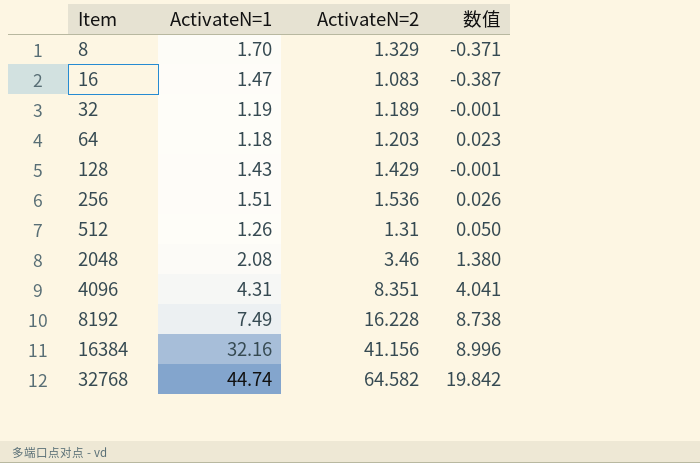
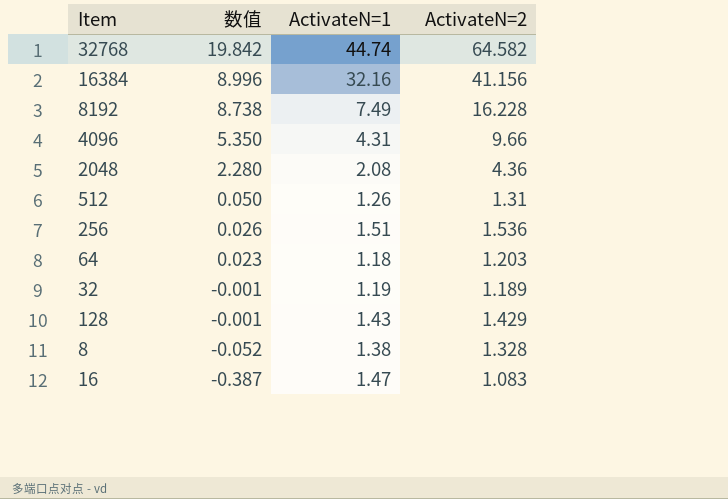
row order: Item ascending -> 数值 descending
column 数值 | position: 4 -> 2
4096 | 数值: 4.041 -> 5.350
4096 | ActivateN=2: 8.351 -> 9.66
2048 | 数值: 1.380 -> 2.280
2048 | ActivateN=2: 3.46 -> 4.36
8 | 数值: -0.371 -> -0.052
8 | ActivateN=1: 1.70 -> 1.38
8 | ActivateN=2: 1.329 -> 1.328

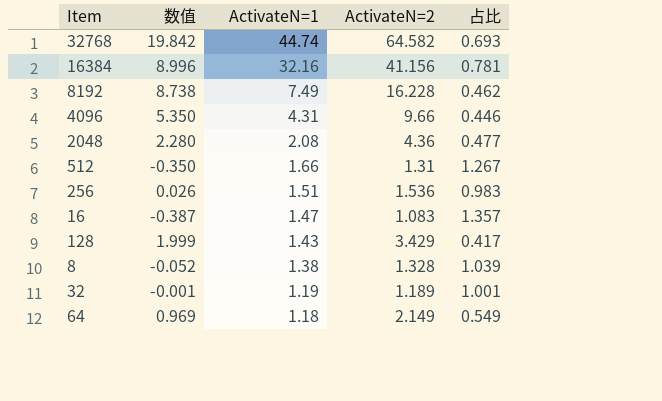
row order: 数值 descending -> ActivateN=1 descending
column 占比 | formula: none -> [ActivateN=1] / [ActivateN=2]
512 | 数值: 0.050 -> -0.350
512 | ActivateN=1: 1.26 -> 1.66
128 | 数值: -0.001 -> 1.999
128 | ActivateN=2: 1.429 -> 3.429
64 | 数值: 0.023 -> 0.969
64 | ActivateN=2: 1.203 -> 2.149

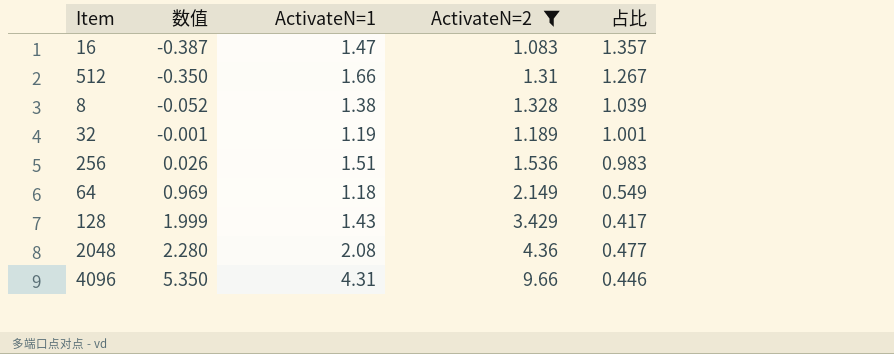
filter: none -> ActivateN=2 <= 9.66
row order: ActivateN=1 descending -> 数值 ascending

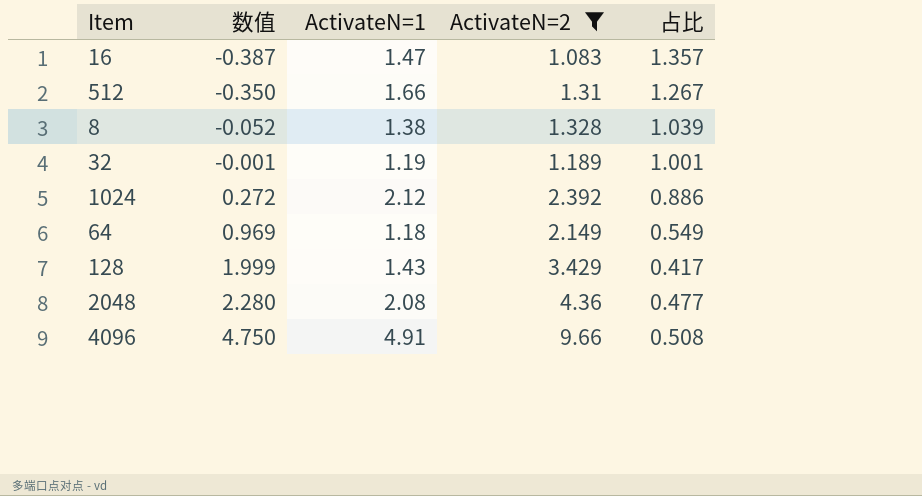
row 256: 0.026 | 1.51 | 1.536 | 0.983 -> none
row 1024: none -> 0.272 | 2.12 | 2.392 | 0.886
4096 | 数值: 5.350 -> 4.750
4096 | ActivateN=1: 4.31 -> 4.91
4096 | 占比: 0.446 -> 0.508

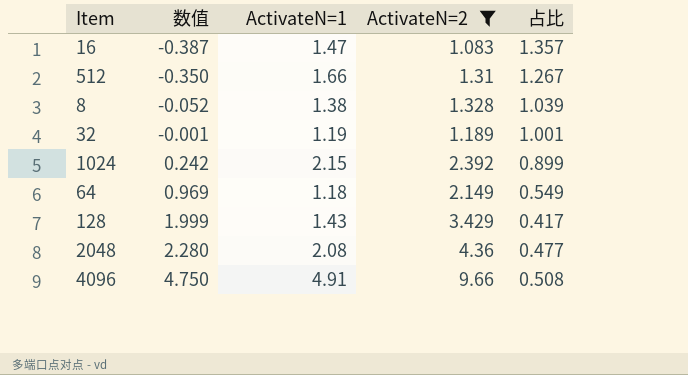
1024 | 数值: 0.272 -> 0.242
1024 | ActivateN=1: 2.12 -> 2.15
1024 | 占比: 0.886 -> 0.899

